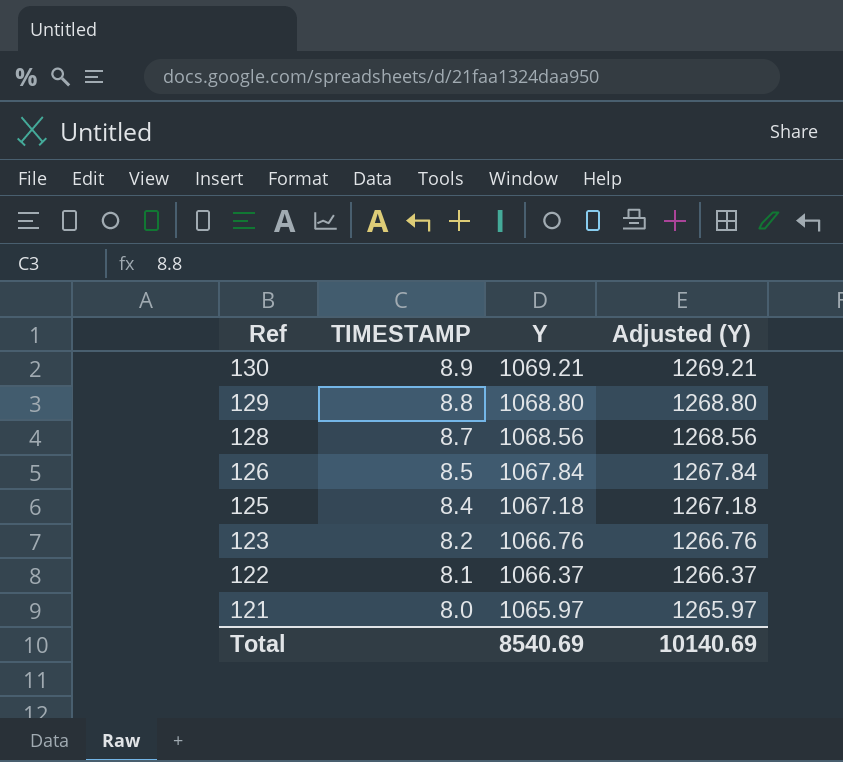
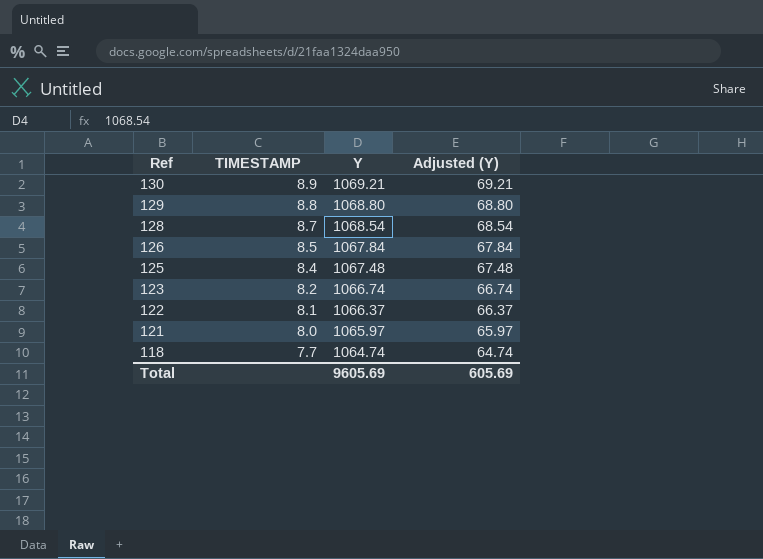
column Adjusted (Y) | formula: [Y] + 200 -> [Y] - 1000
128 | Y: 1068.56 -> 1068.54
125 | Y: 1067.18 -> 1067.48
123 | Y: 1066.76 -> 1066.74
row 118: none -> 7.7 | 1064.74 | 64.74
Total | Y: 8540.69 -> 9605.69
Total | Adjusted (Y): 10140.69 -> 605.69

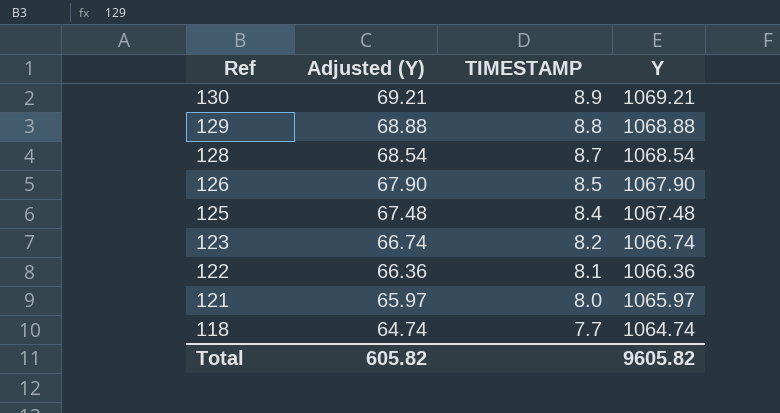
column Adjusted (Y) | position: 4 -> 2
129 | Adjusted (Y): 68.80 -> 68.88
129 | Y: 1068.80 -> 1068.88
126 | Adjusted (Y): 67.84 -> 67.90
126 | Y: 1067.84 -> 1067.90
122 | Adjusted (Y): 66.37 -> 66.36
122 | Y: 1066.37 -> 1066.36
Total | Adjusted (Y): 605.69 -> 605.82
Total | Y: 9605.69 -> 9605.82

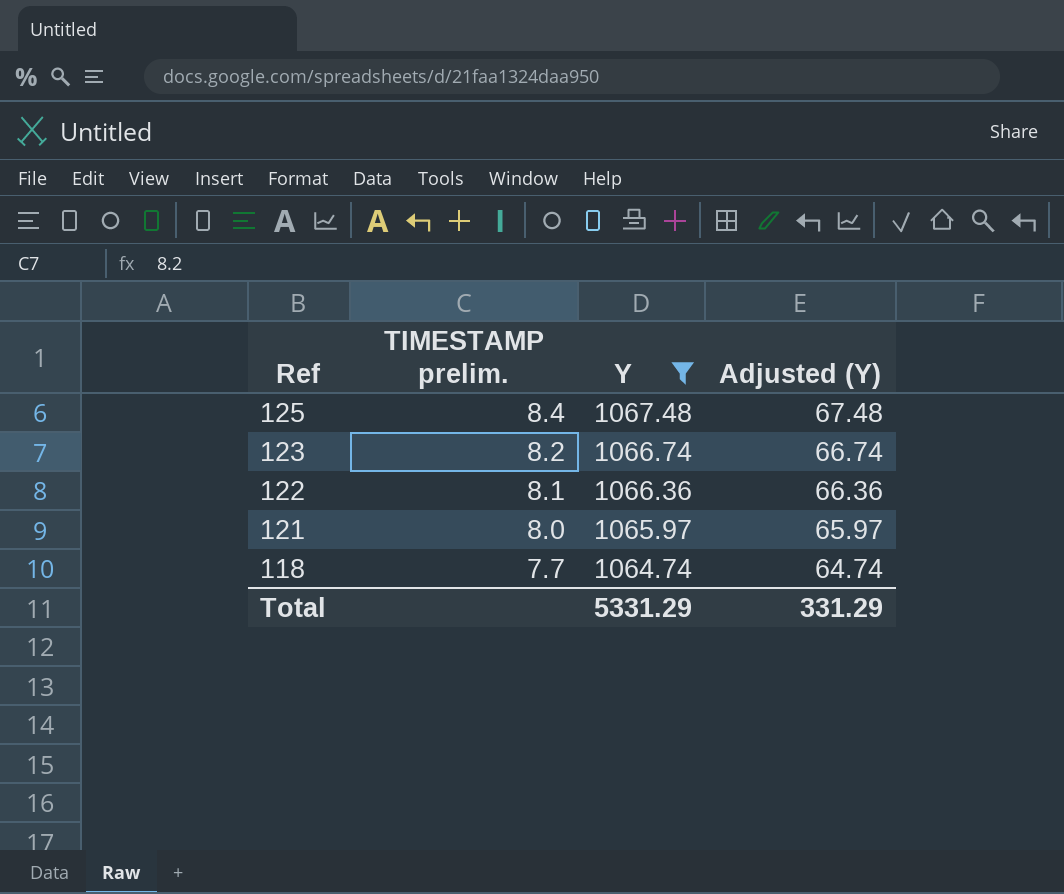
filter: none -> Y <= 1067.48
column name: TIMESTAMP -> TIMESTAMP prelim.
column Adjusted (Y) | position: 2 -> 4
Total | Y: 9605.82 -> 5331.29
Total | Adjusted (Y): 605.82 -> 331.29

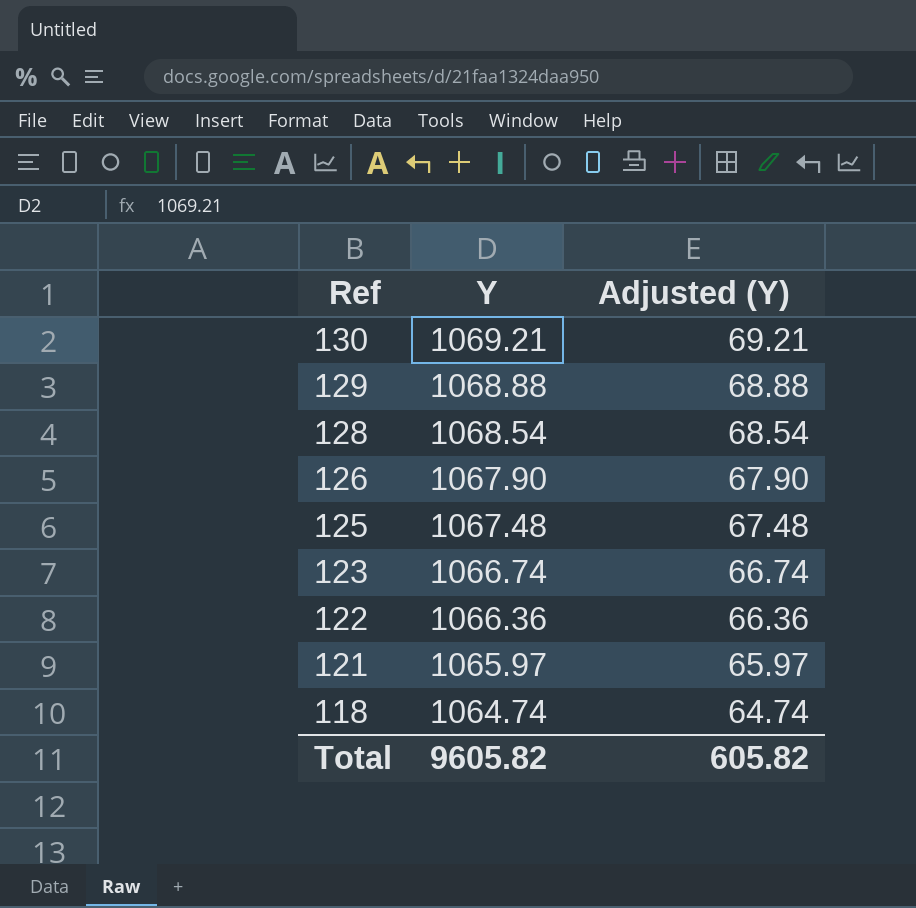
filter: Y <= 1067.48 -> none
column TIMESTAMP prelim. | position: 2 -> none
Total | Y: 5331.29 -> 9605.82
Total | Adjusted (Y): 331.29 -> 605.82

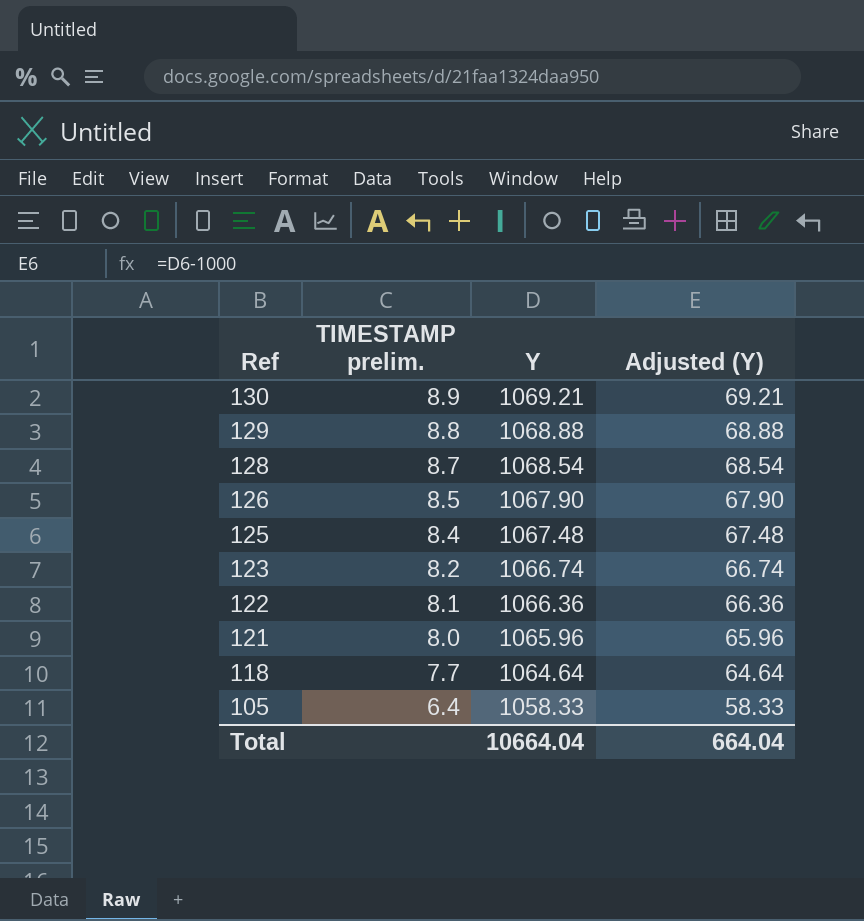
column TIMESTAMP prelim. | position: none -> 2
121 | Y: 1065.97 -> 1065.96
121 | Adjusted (Y): 65.97 -> 65.96
118 | Y: 1064.74 -> 1064.64
118 | Adjusted (Y): 64.74 -> 64.64
row 105: none -> 6.4 | 1058.33 | 58.33
Total | Y: 9605.82 -> 10664.04
Total | Adjusted (Y): 605.82 -> 664.04

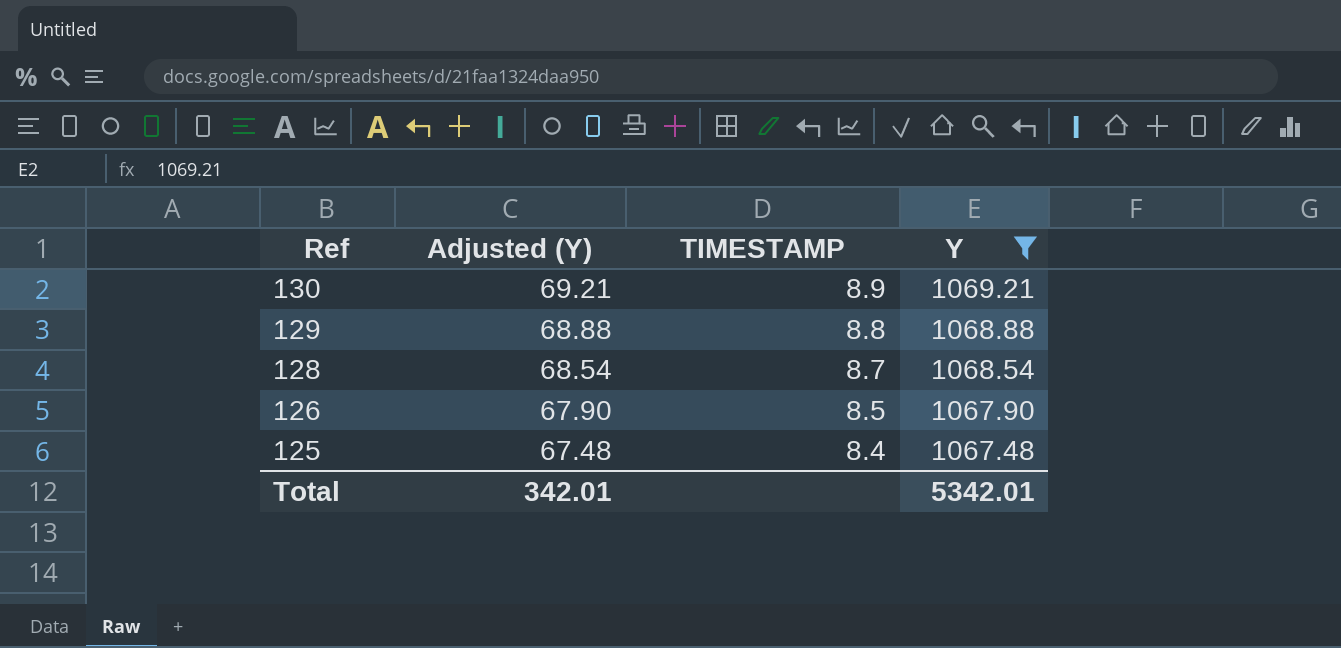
filter: none -> Y >= 1067.48
column Adjusted (Y) | position: 4 -> 2
column name: TIMESTAMP prelim. -> TIMESTAMP
Total | Adjusted (Y): 664.04 -> 342.01
Total | Y: 10664.04 -> 5342.01

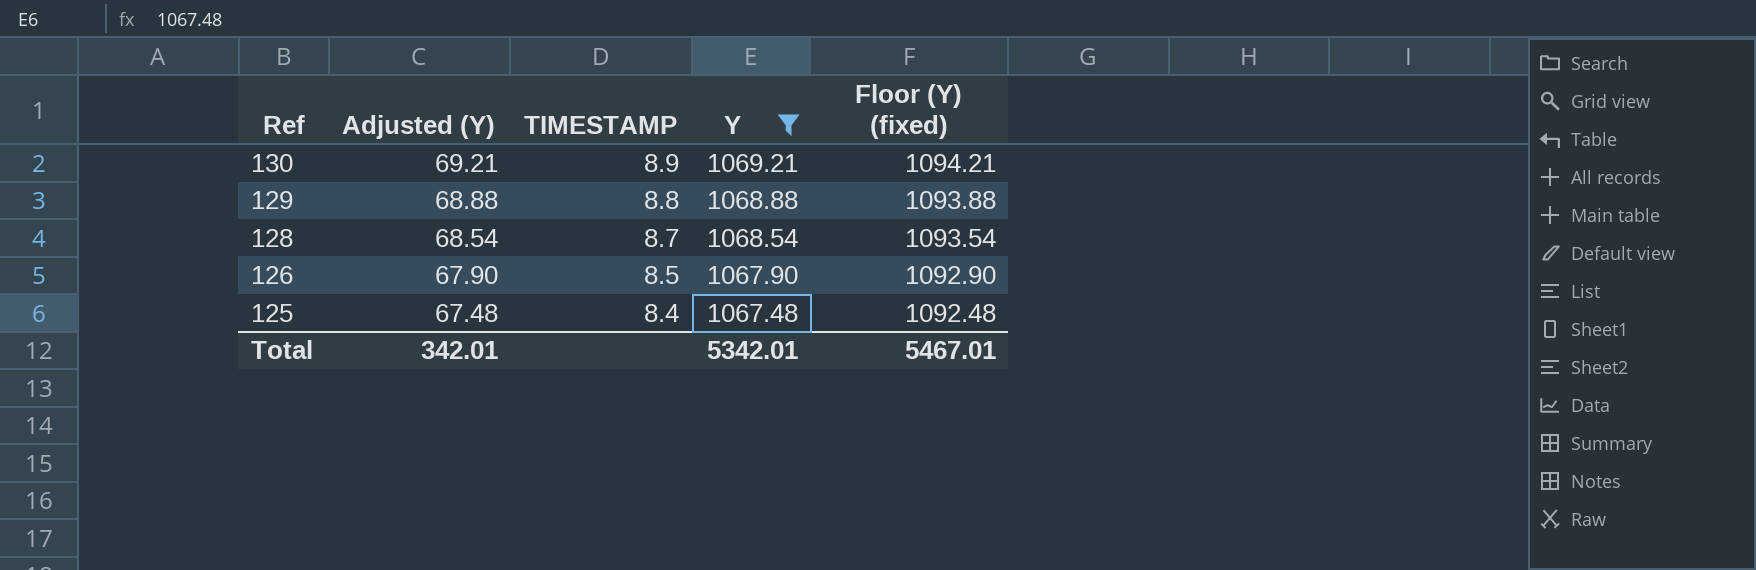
column Floor (Y) (fixed) | formula: none -> [Y] + 25

